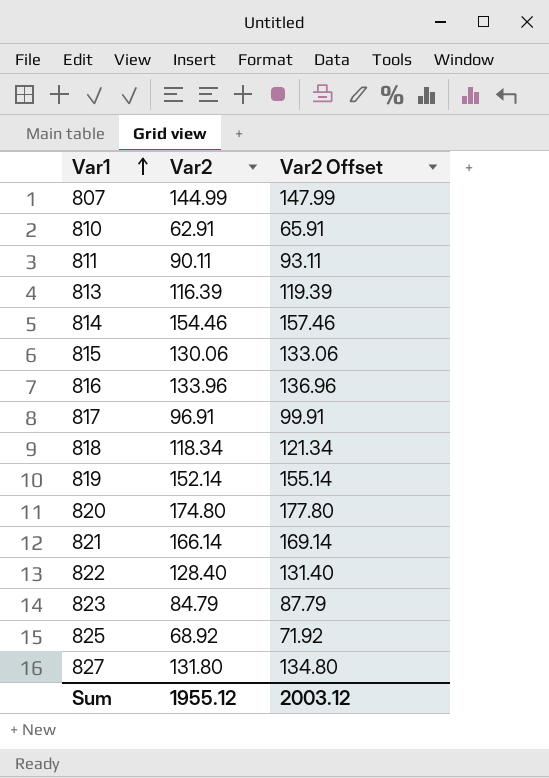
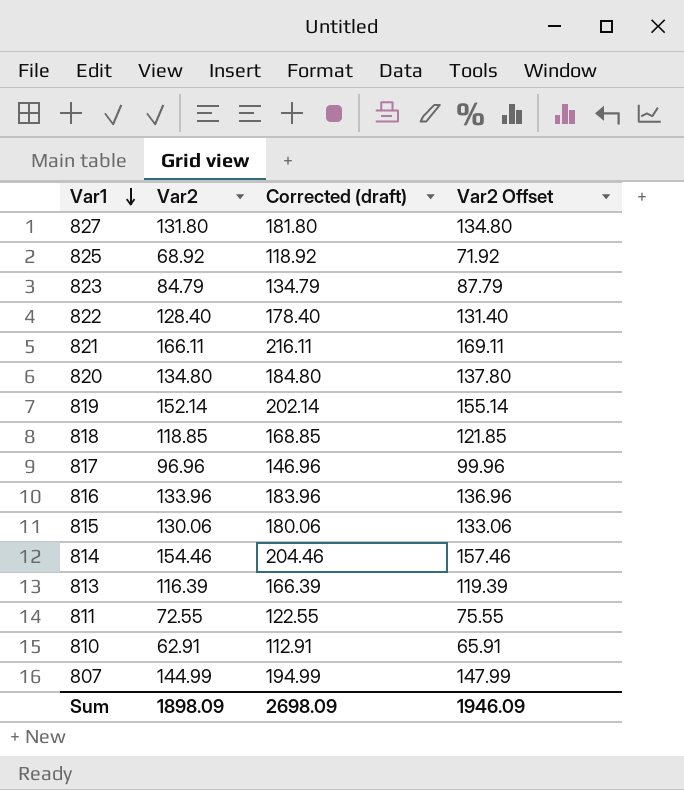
row order: Var1 ascending -> Var1 descending
column Corrected (draft) | formula: none -> [Var2] + 50
821 | Var2: 166.14 -> 166.11
821 | Var2 Offset: 169.14 -> 169.11
820 | Var2: 174.80 -> 134.80
820 | Var2 Offset: 177.80 -> 137.80
818 | Var2: 118.34 -> 118.85
818 | Var2 Offset: 121.34 -> 121.85
817 | Var2: 96.91 -> 96.96
817 | Var2 Offset: 99.91 -> 99.96
811 | Var2: 90.11 -> 72.55
811 | Var2 Offset: 93.11 -> 75.55
Sum | Var2: 1955.12 -> 1898.09
Sum | Var2 Offset: 2003.12 -> 1946.09

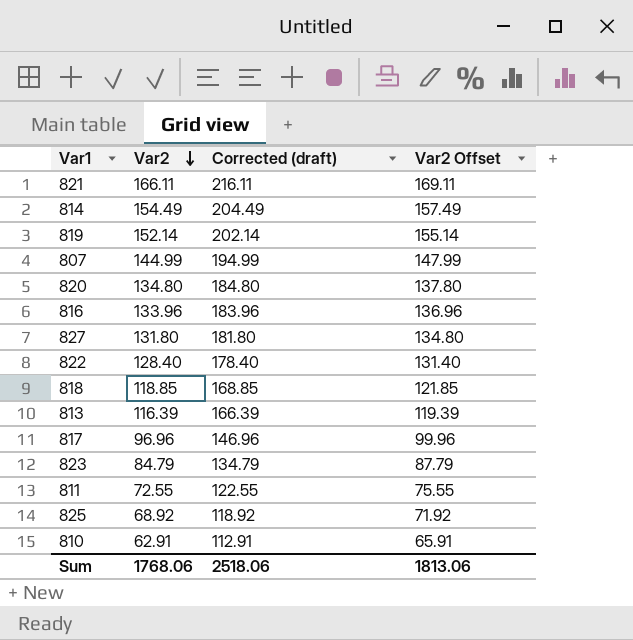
row order: Var1 descending -> Var2 descending
row 815: 130.06 | 180.06 | 133.06 -> none
814 | Var2: 154.46 -> 154.49
814 | Corrected (draft): 204.46 -> 204.49
814 | Var2 Offset: 157.46 -> 157.49
Sum | Var2: 1898.09 -> 1768.06
Sum | Corrected (draft): 2698.09 -> 2518.06
Sum | Var2 Offset: 1946.09 -> 1813.06

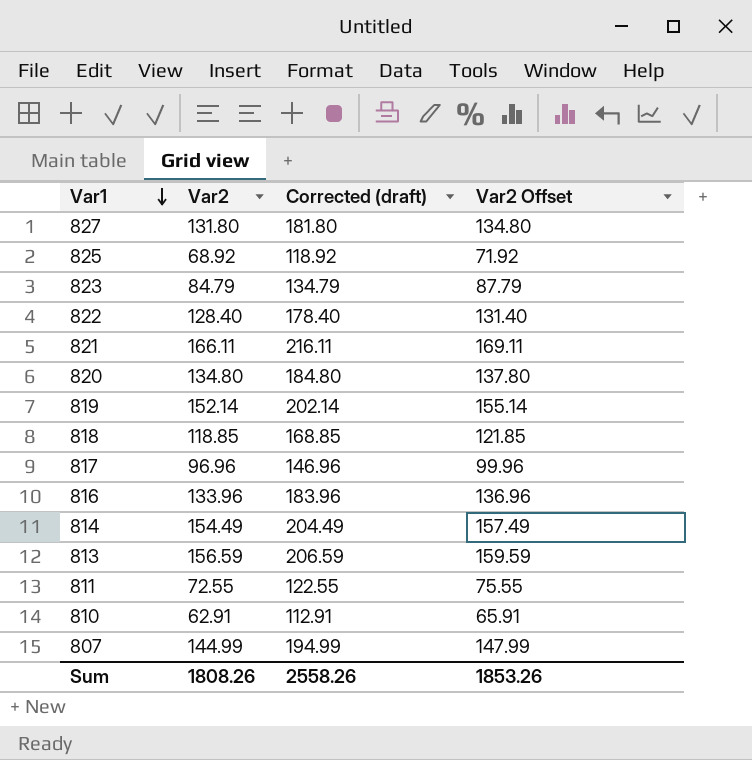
row order: Var2 descending -> Var1 descending
813 | Var2: 116.39 -> 156.59
813 | Corrected (draft): 166.39 -> 206.59
813 | Var2 Offset: 119.39 -> 159.59
Sum | Var2: 1768.06 -> 1808.26
Sum | Corrected (draft): 2518.06 -> 2558.26
Sum | Var2 Offset: 1813.06 -> 1853.26

